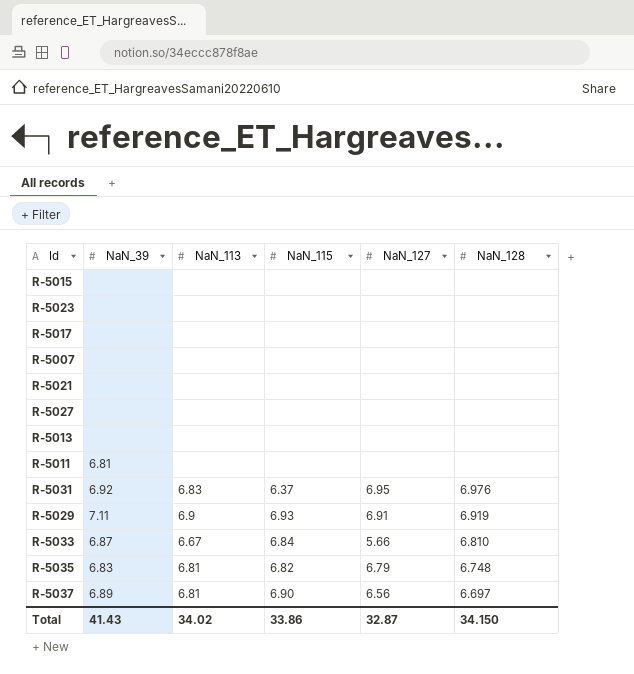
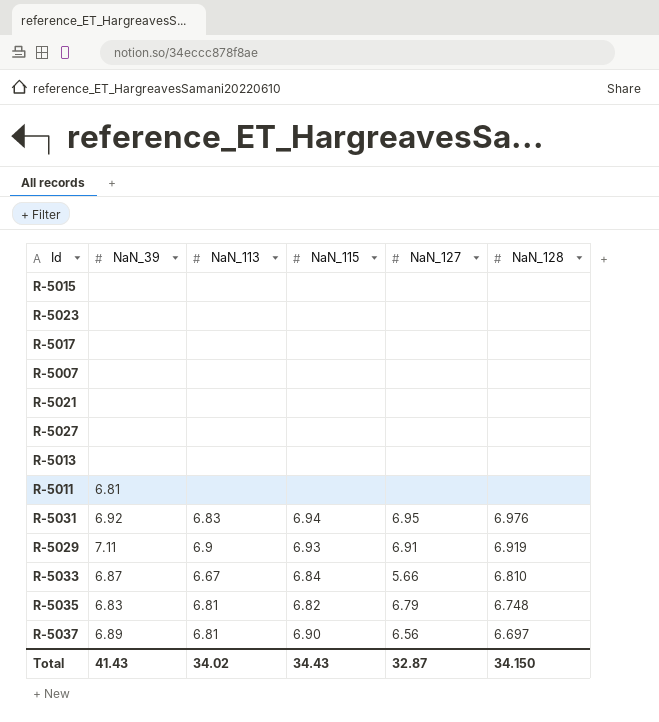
R-5031 | NaN_115: 6.37 -> 6.94
Total | NaN_115: 33.86 -> 34.43

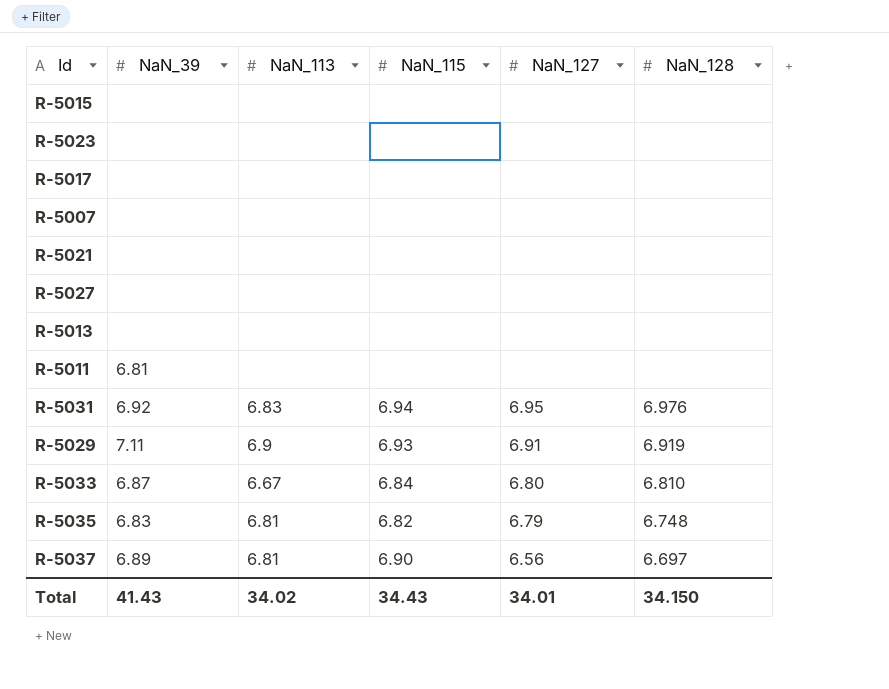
R-5033 | NaN_127: 5.66 -> 6.80
Total | NaN_127: 32.87 -> 34.01

